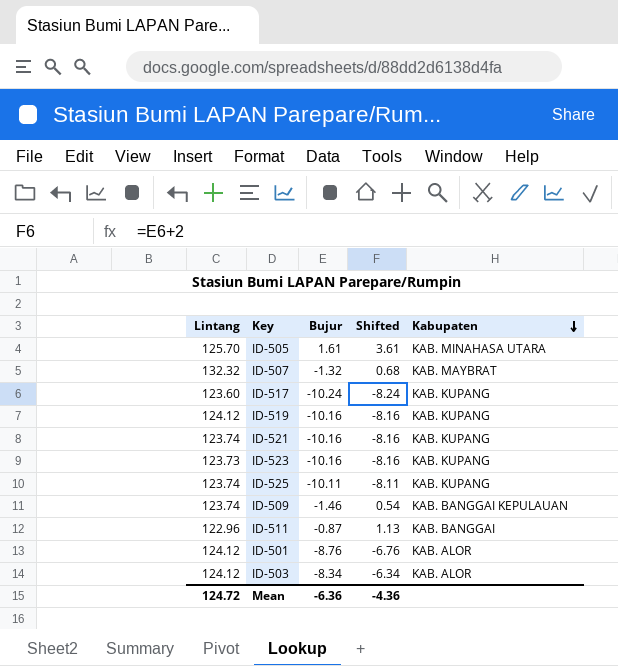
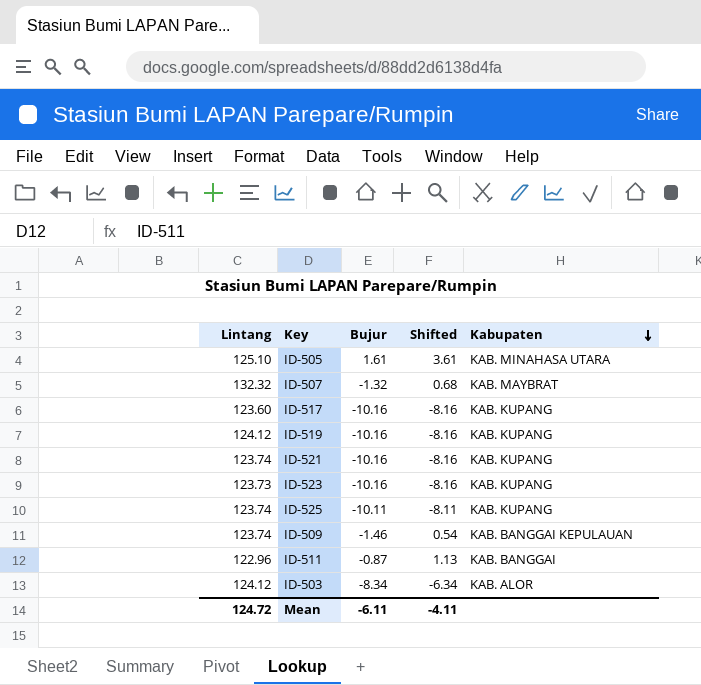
row ID-501: 124.12 | -8.76 | -6.76 | KAB. ALOR -> none
ID-505 | Lintang: 125.70 -> 125.10
ID-517 | Bujur: -10.24 -> -10.16
ID-517 | Shifted: -8.24 -> -8.16
Mean | Bujur: -6.36 -> -6.11
Mean | Shifted: -4.36 -> -4.11

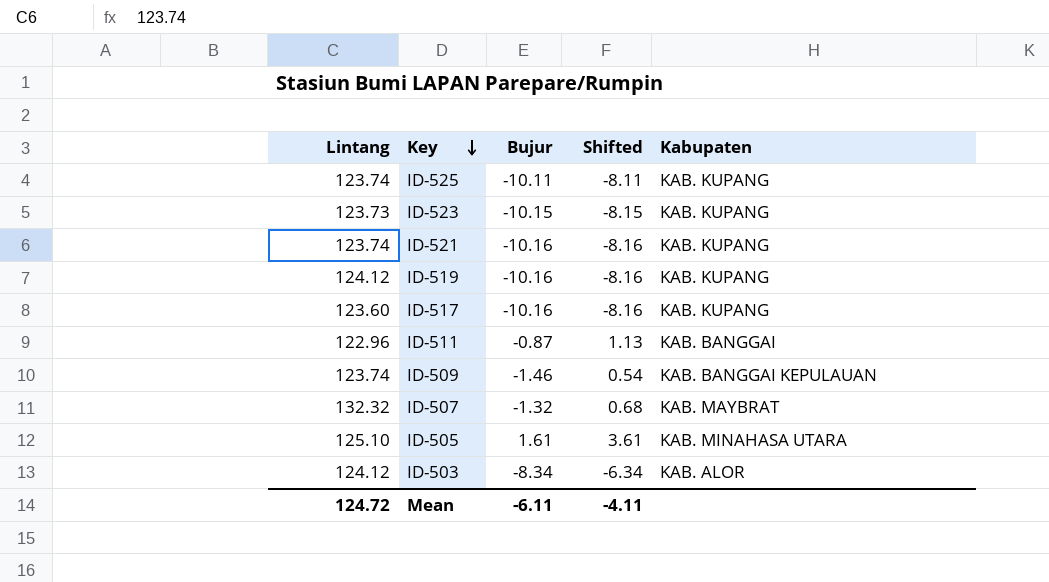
row order: Kabupaten descending -> Key descending
ID-523 | Bujur: -10.16 -> -10.15
ID-523 | Shifted: -8.16 -> -8.15

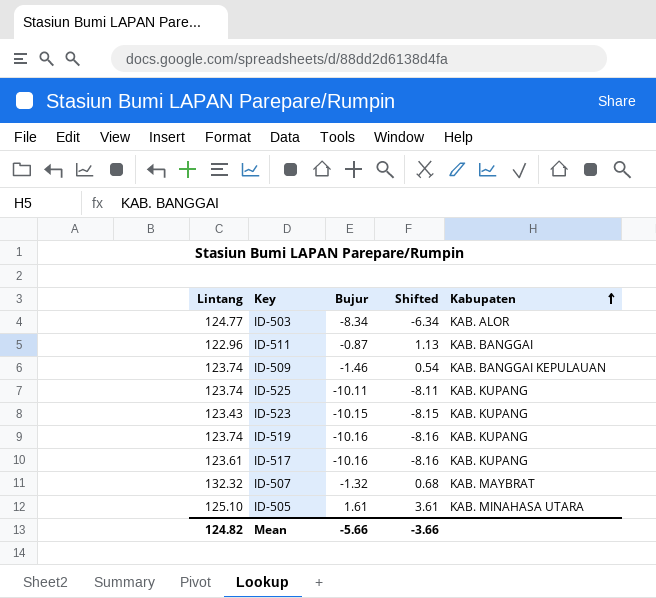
row order: Key descending -> Kabupaten ascending
row ID-521: 123.74 | -10.16 | -8.16 | KAB. KUPANG -> none
ID-503 | Lintang: 124.12 -> 124.77
ID-523 | Lintang: 123.73 -> 123.43
ID-519 | Lintang: 124.12 -> 123.74
ID-517 | Lintang: 123.60 -> 123.61
Mean | Lintang: 124.72 -> 124.82
Mean | Bujur: -6.11 -> -5.66
Mean | Shifted: -4.11 -> -3.66

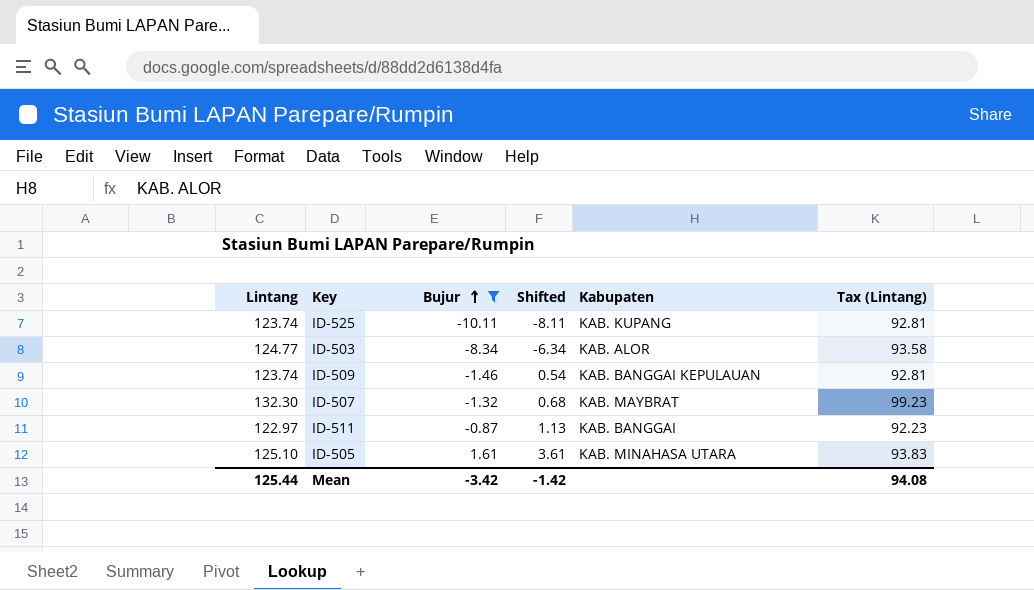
filter: none -> Bujur >= -10.11
row order: Kabupaten ascending -> Bujur ascending
column Tax (Lintang) | formula: none -> [Lintang] * 0.75
ID-507 | Lintang: 132.32 -> 132.30
ID-511 | Lintang: 122.96 -> 122.97
Mean | Lintang: 124.82 -> 125.44
Mean | Bujur: -5.66 -> -3.42
Mean | Shifted: -3.66 -> -1.42

